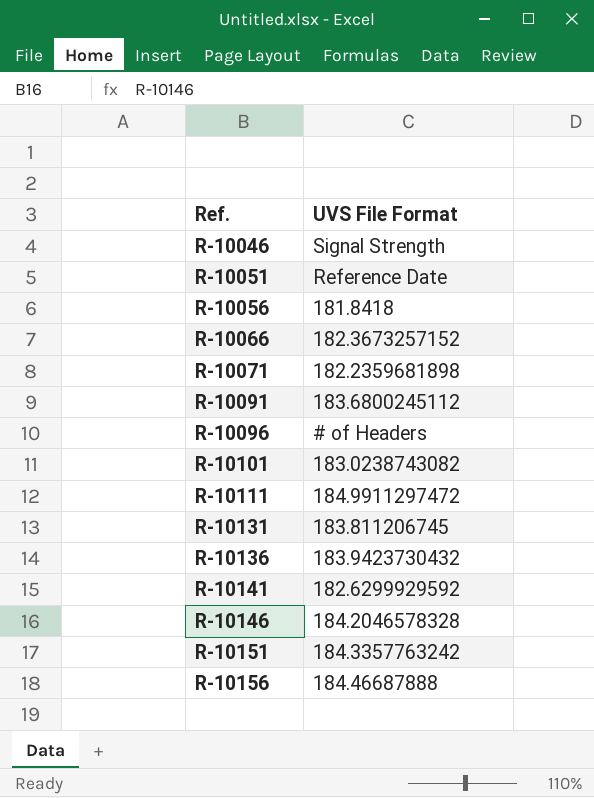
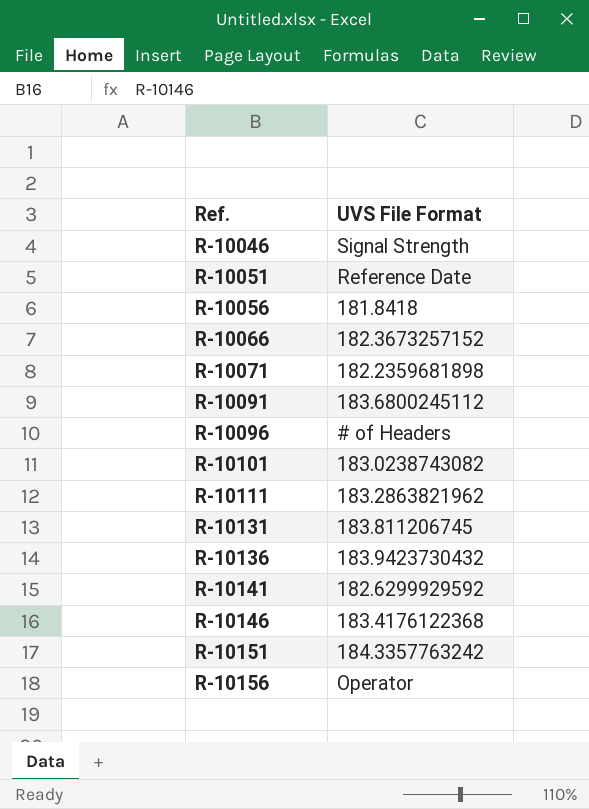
R-10111 | UVS File Format: 184.9911297472 -> 183.2863821962
R-10146 | UVS File Format: 184.2046578328 -> 183.4176122368
R-10156 | UVS File Format: 184.46687888 -> Operator

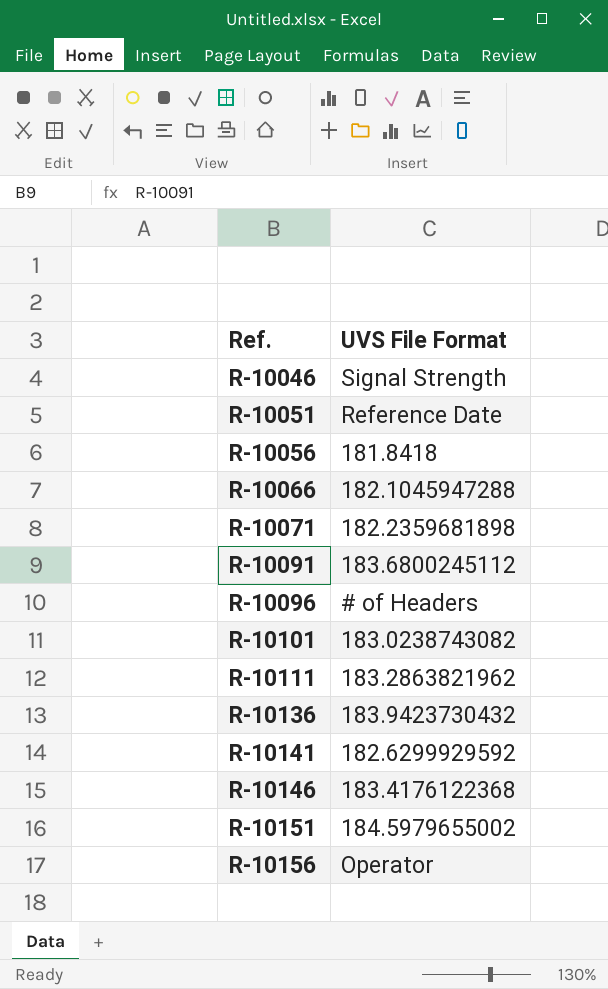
row R-10131: 183.811206745 -> none
R-10066 | UVS File Format: 182.3673257152 -> 182.1045947288
R-10151 | UVS File Format: 184.3357763242 -> 184.5979655002

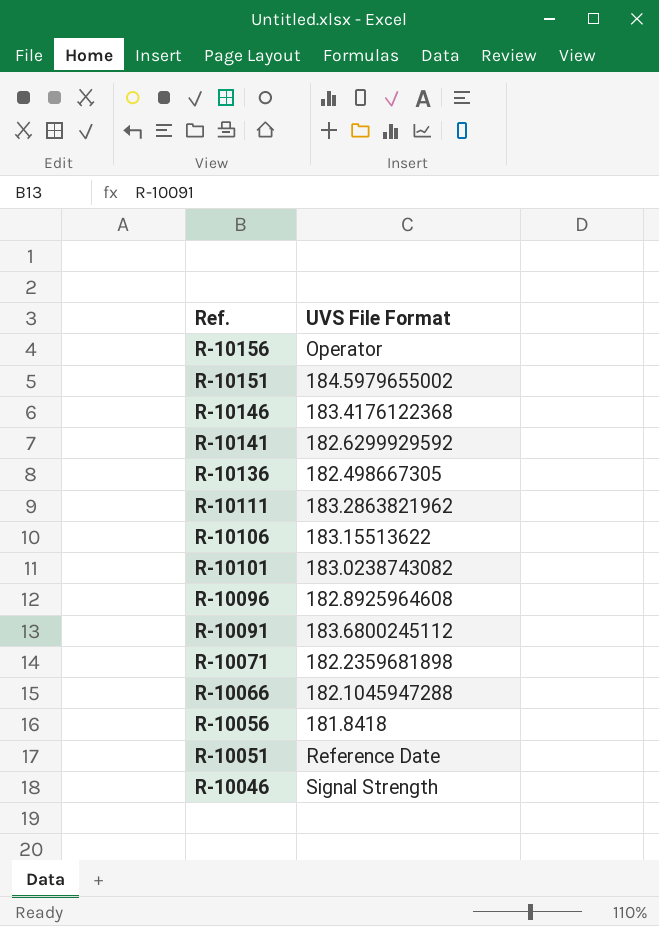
row order: Ref. ascending -> Ref. descending
R-10136 | UVS File Format: 183.9423730432 -> 182.498667305
row R-10106: none -> 183.15513622
R-10096 | UVS File Format: # of Headers -> 182.8925964608

